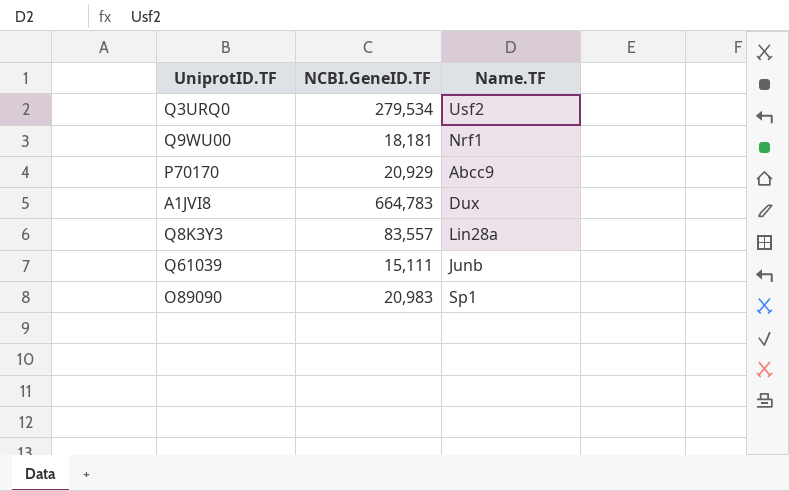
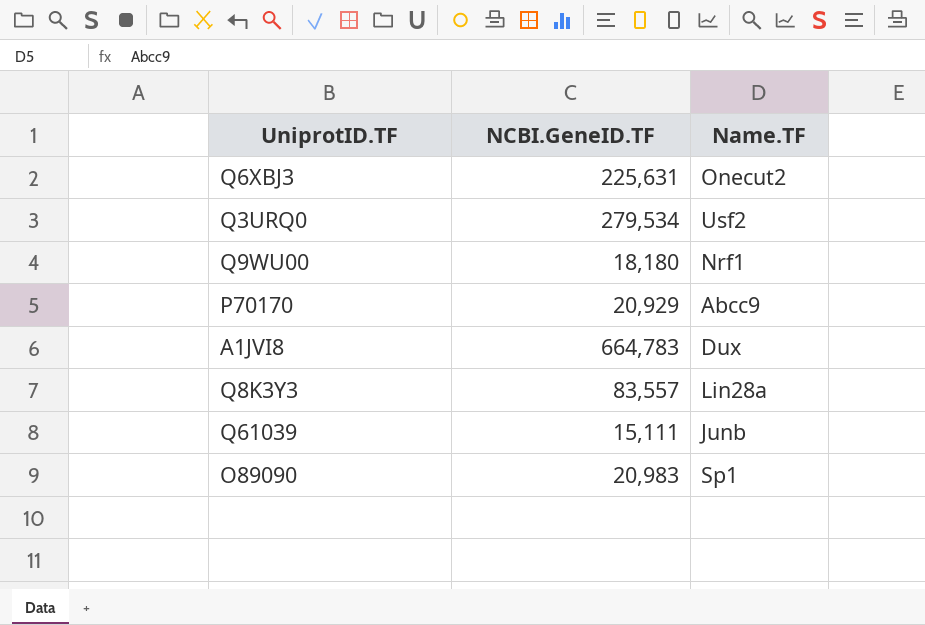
row Q6XBJ3: none -> 225,631 | Onecut2
Q9WU00 | NCBI.GeneID.TF: 18,181 -> 18,180

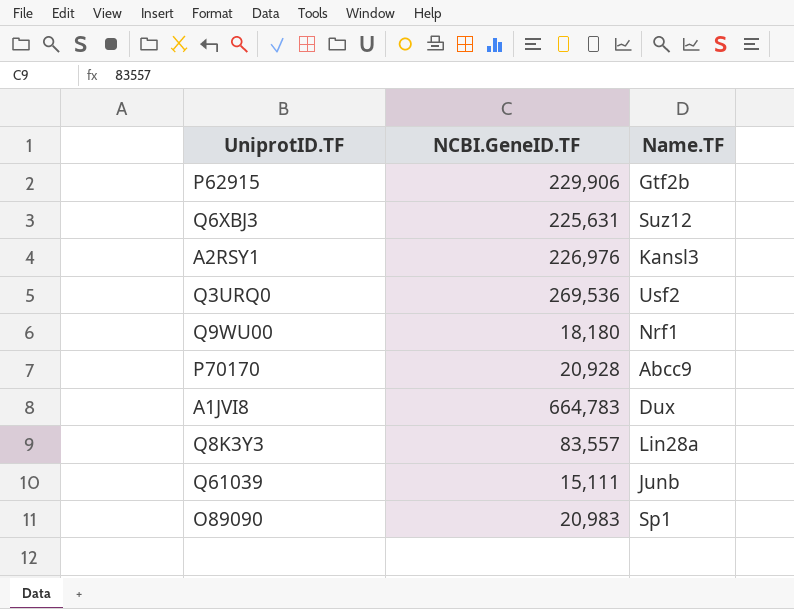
row P62915: none -> 229,906 | Gtf2b
Q6XBJ3 | Name.TF: Onecut2 -> Suz12
row A2RSY1: none -> 226,976 | Kansl3
Q3URQ0 | NCBI.GeneID.TF: 279,534 -> 269,536
P70170 | NCBI.GeneID.TF: 20,929 -> 20,928

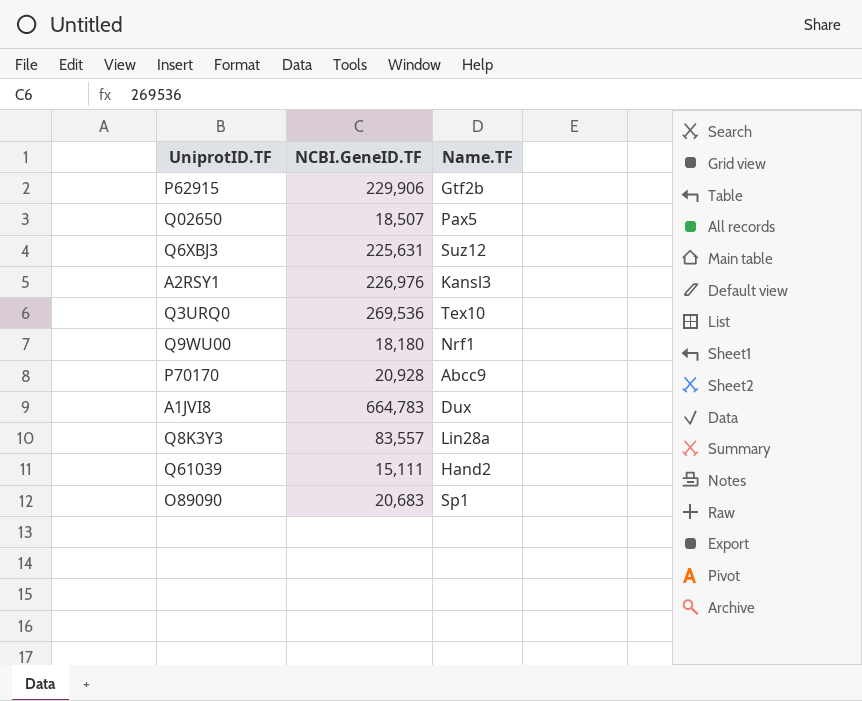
row Q02650: none -> 18,507 | Pax5
Q3URQ0 | Name.TF: Usf2 -> Tex10
Q61039 | Name.TF: Junb -> Hand2
O89090 | NCBI.GeneID.TF: 20,983 -> 20,683

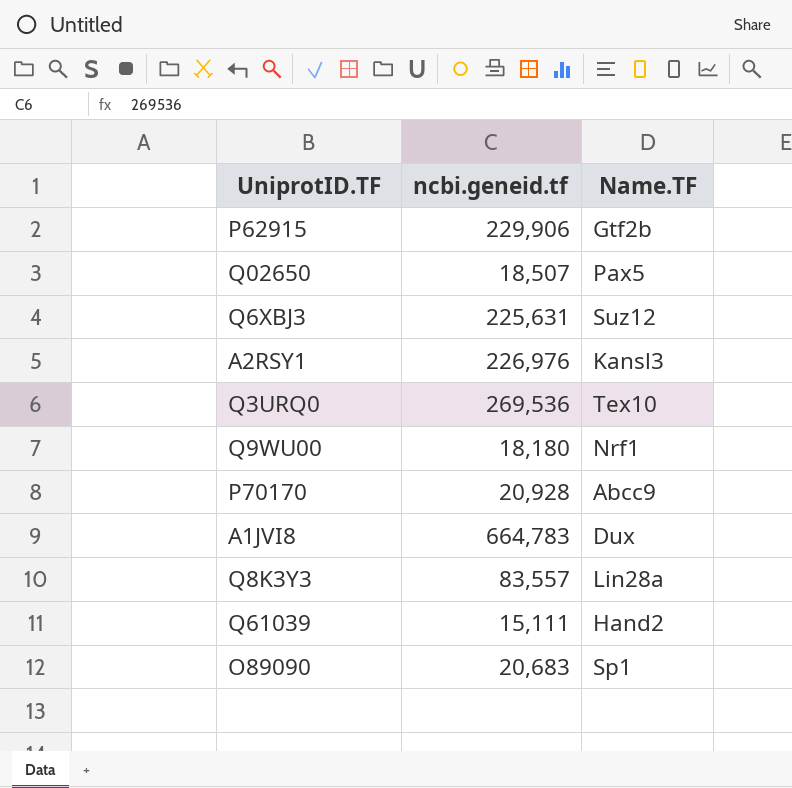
column name: NCBI.GeneID.TF -> ncbi.geneid.tf

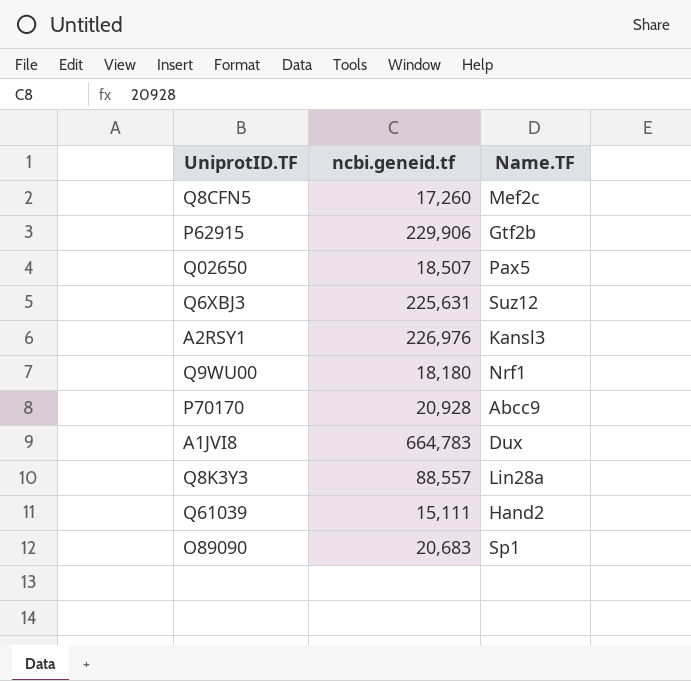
row Q3URQ0: 269,536 | Tex10 -> none
row Q8CFN5: none -> 17,260 | Mef2c
Q8K3Y3 | ncbi.geneid.tf: 83,557 -> 88,557

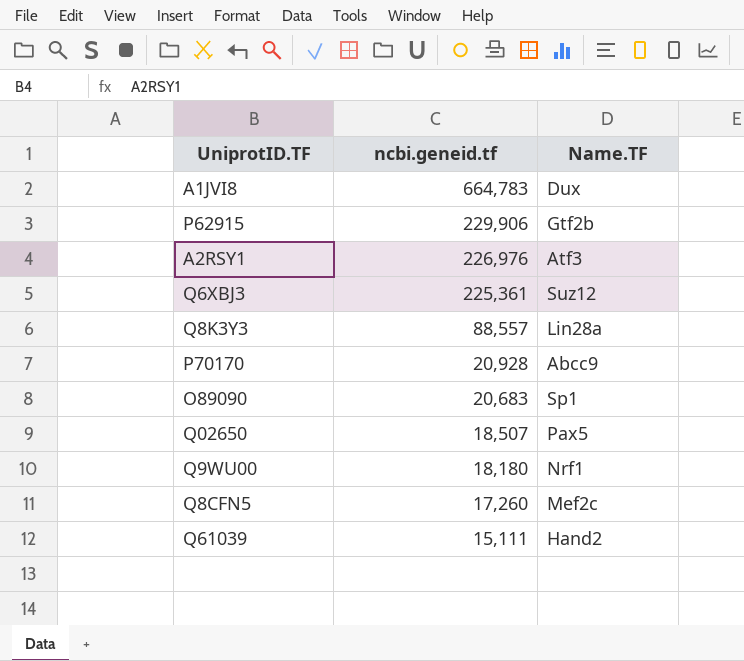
row order: none -> ncbi.geneid.tf descending
A2RSY1 | Name.TF: Kansl3 -> Atf3
Q6XBJ3 | ncbi.geneid.tf: 225,631 -> 225,361

